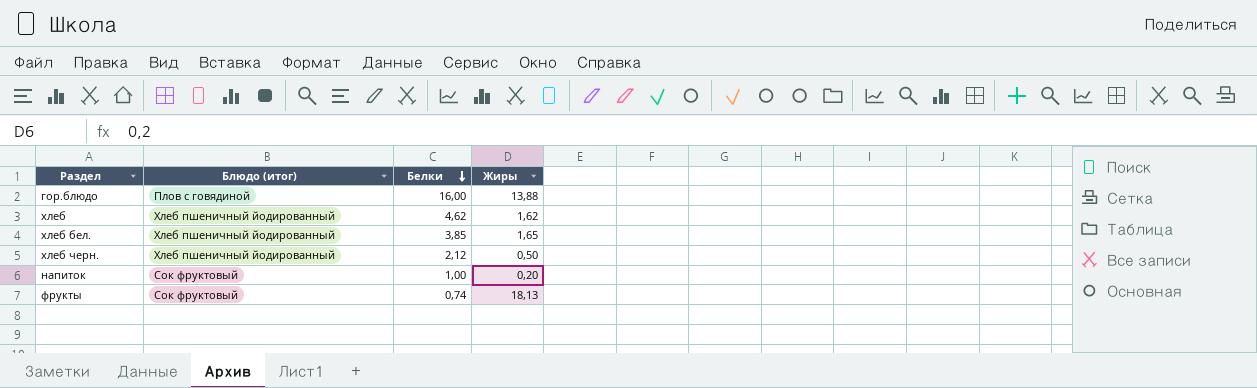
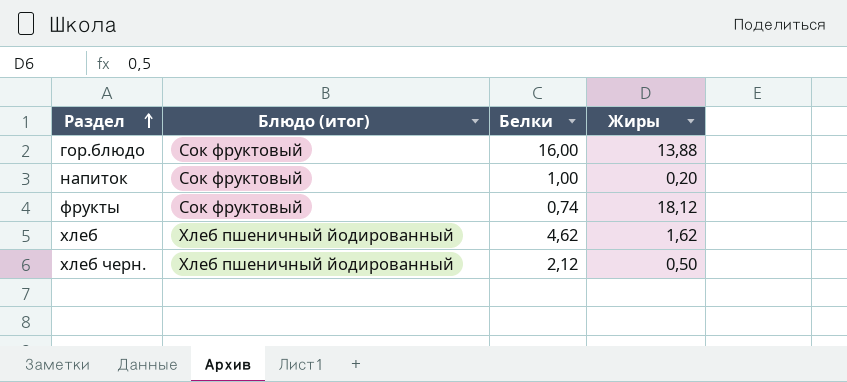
row order: Белки descending -> Раздел ascending
row хлеб бел.: Хлеб пшеничный йодированный | 3,85 | 1,65 -> none
гор.блюдо | Блюдо (итог): Плов с говядиной -> Сок фруктовый
фрукты | Жиры: 18,13 -> 18,12

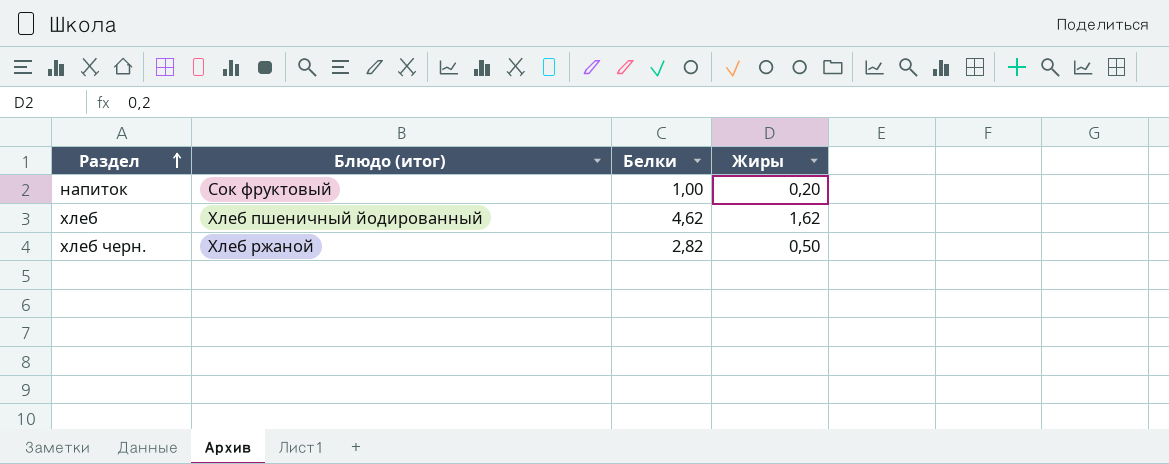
row гор.блюдо: Сок фруктовый | 16,00 | 13,88 -> none
row фрукты: Сок фруктовый | 0,74 | 18,12 -> none
хлеб черн. | Блюдо (итог): Хлеб пшеничный йодированный -> Хлеб ржаной
хлеб черн. | Белки: 2,12 -> 2,82

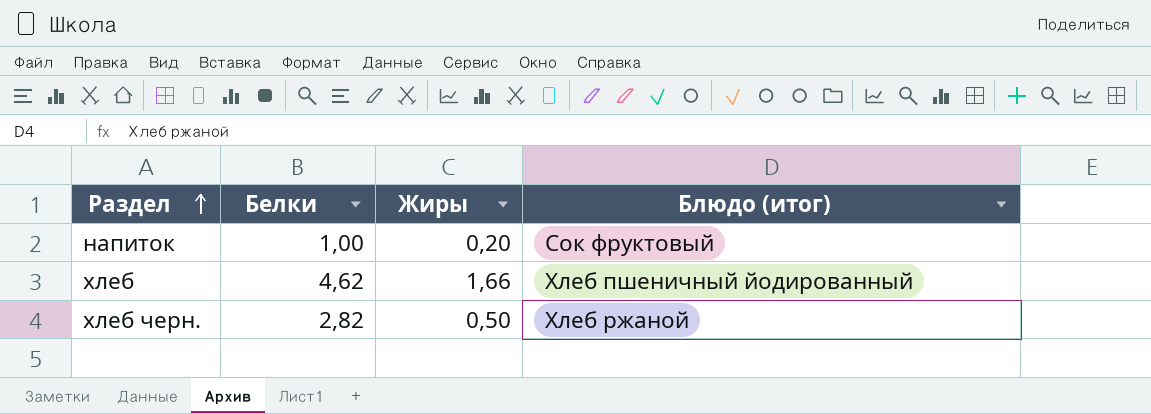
column Блюдо (итог) | position: 2 -> 4
хлеб | Жиры: 1,62 -> 1,66

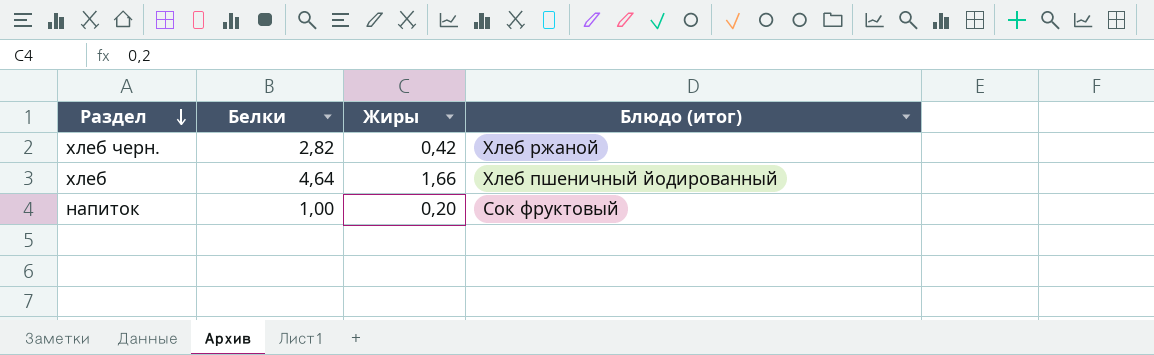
row order: Раздел ascending -> Раздел descending
хлеб черн. | Жиры: 0,50 -> 0,42
хлеб | Белки: 4,62 -> 4,64

